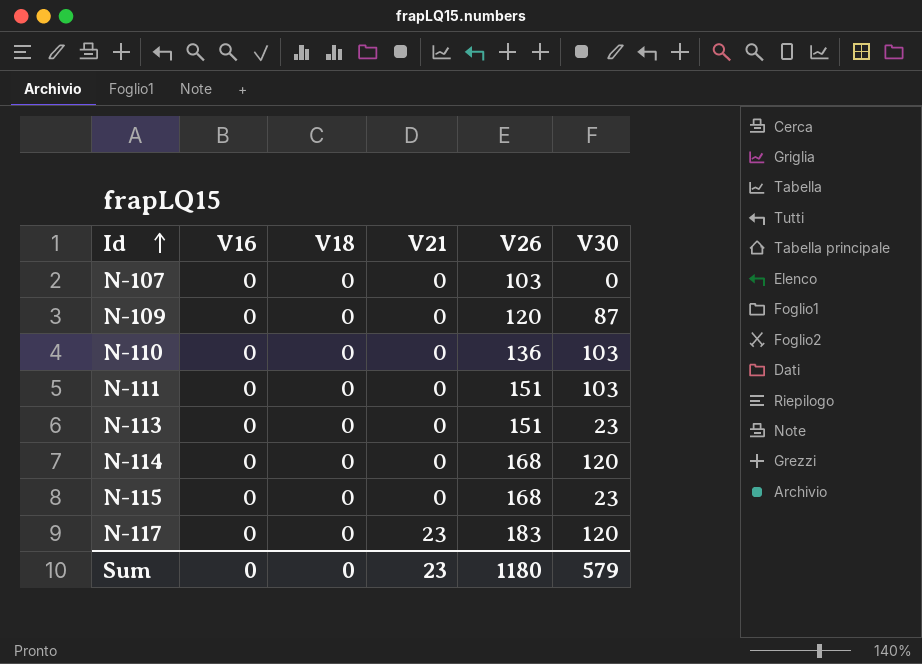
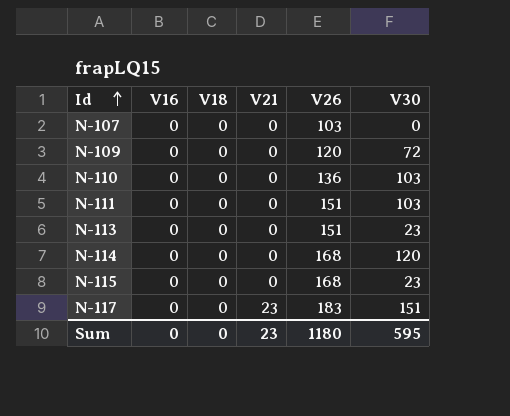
N-109 | V30: 87 -> 72
N-117 | V30: 120 -> 151
Sum | V30: 579 -> 595

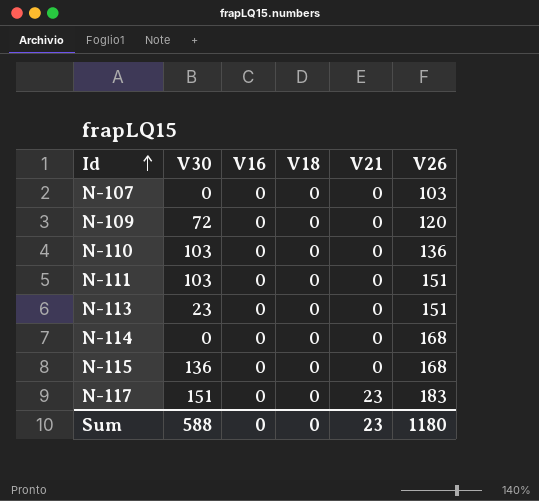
column V30 | position: 6 -> 2
N-114 | V30: 120 -> 0
N-115 | V30: 23 -> 136
Sum | V30: 595 -> 588

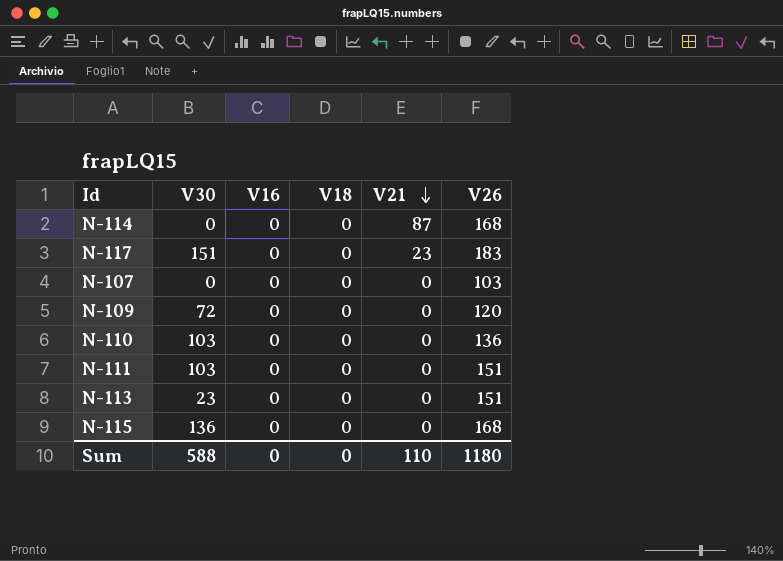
row order: Id ascending -> V21 descending
N-114 | V21: 0 -> 87
Sum | V21: 23 -> 110

